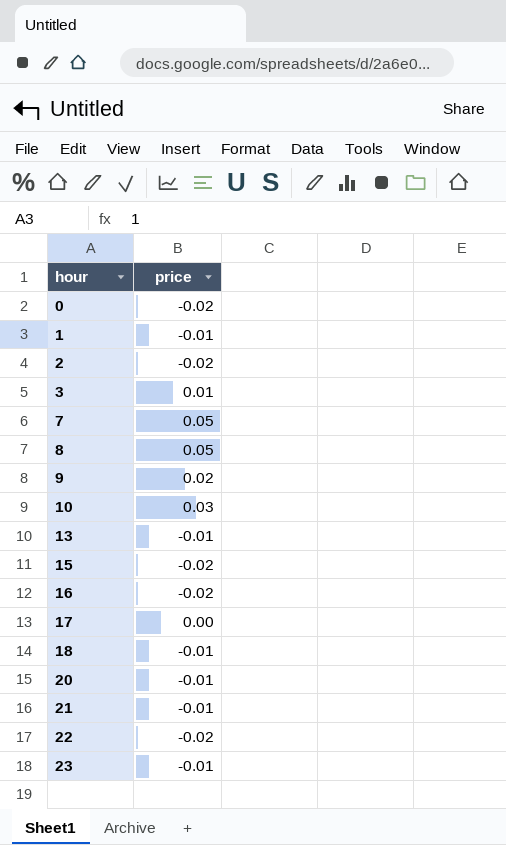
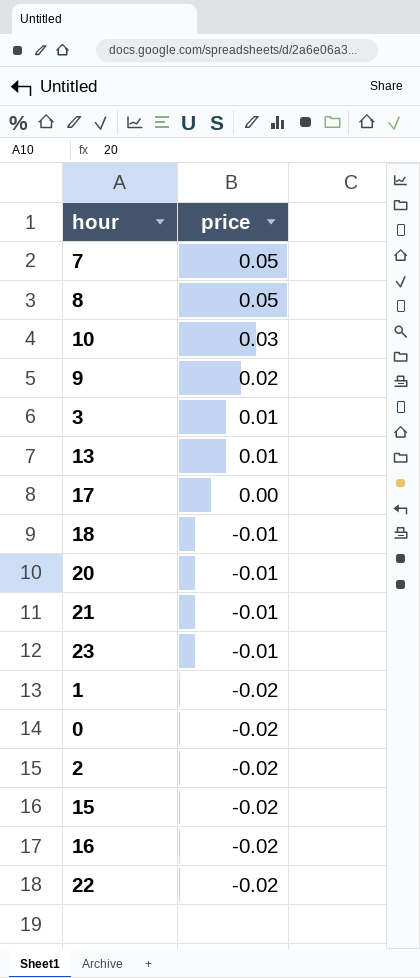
row order: hour ascending -> price descending
13 | price: -0.01 -> 0.01
1 | price: -0.01 -> -0.02

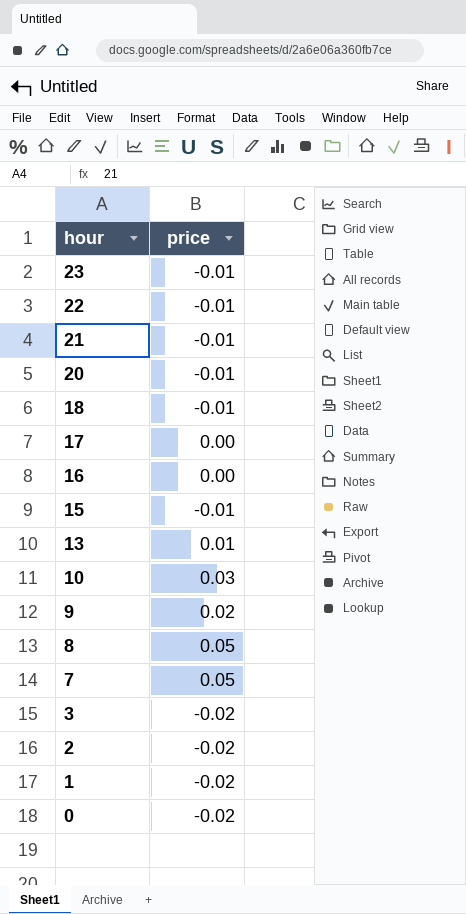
row order: price descending -> hour descending
22 | price: -0.02 -> -0.01
16 | price: -0.02 -> 0.00
15 | price: -0.02 -> -0.01
3 | price: 0.01 -> -0.02

